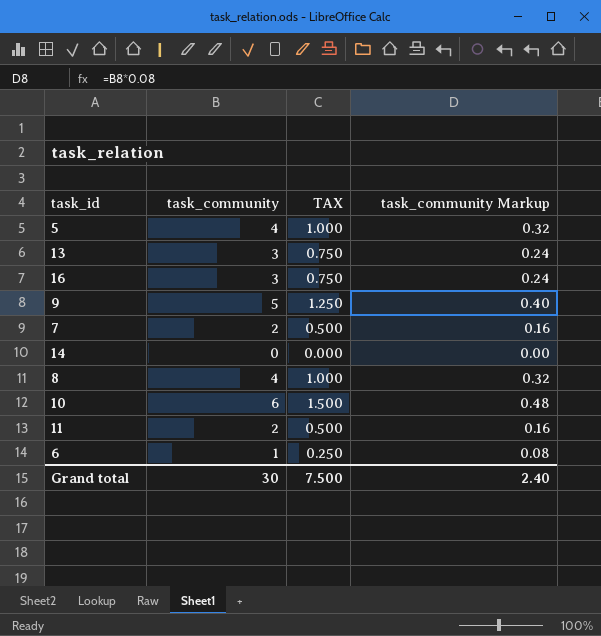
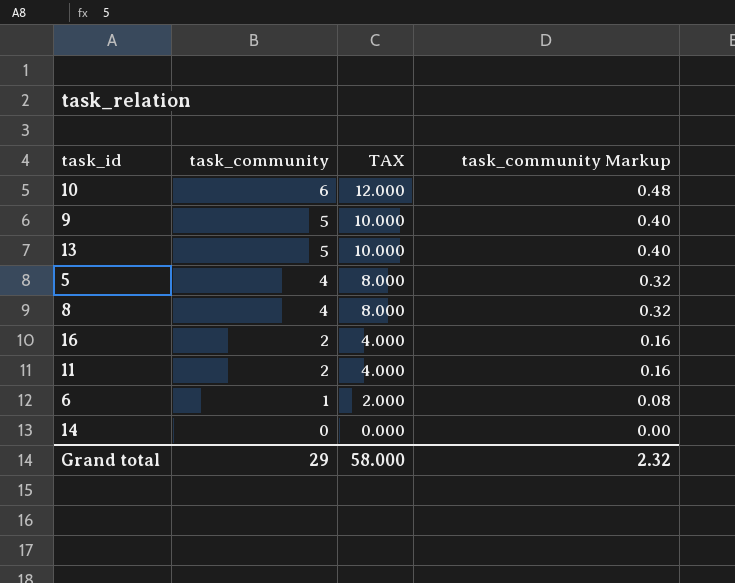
row order: none -> task_community descending
column TAX | formula: [task_community] * 0.25 -> [task_community] * 2
row 7: 2 | 0.500 | 0.16 -> none
13 | task_community: 3 -> 5
13 | task_community Markup: 0.24 -> 0.40
16 | task_community: 3 -> 2
16 | task_community Markup: 0.24 -> 0.16
Grand total | task_community: 30 -> 29
Grand total | TAX: 7.500 -> 58.000
Grand total | task_community Markup: 2.40 -> 2.32

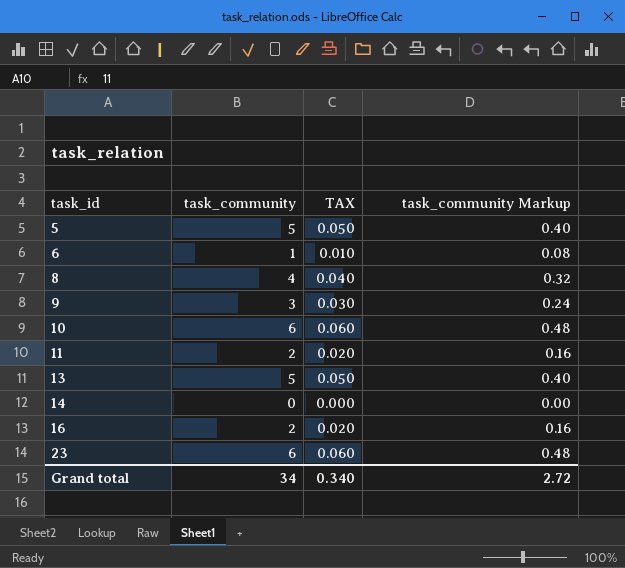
row order: task_community descending -> task_id ascending
column TAX | formula: [task_community] * 2 -> [task_community] * 0.01
5 | task_community: 4 -> 5
5 | task_community Markup: 0.32 -> 0.40
9 | task_community: 5 -> 3
9 | task_community Markup: 0.40 -> 0.24
row 23: none -> 6 | 0.060 | 0.48
Grand total | task_community: 29 -> 34
Grand total | TAX: 58.000 -> 0.340
Grand total | task_community Markup: 2.32 -> 2.72

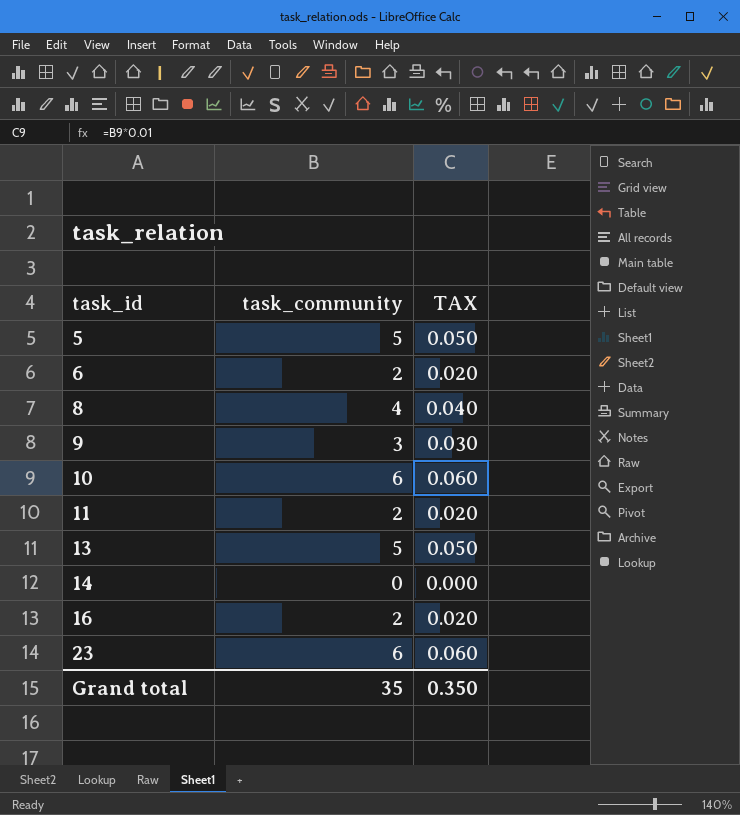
column task_community Markup | formula: [task_community] * 0.08 -> none
6 | task_community: 1 -> 2
6 | TAX: 0.010 -> 0.020
Grand total | task_community: 34 -> 35
Grand total | TAX: 0.340 -> 0.350

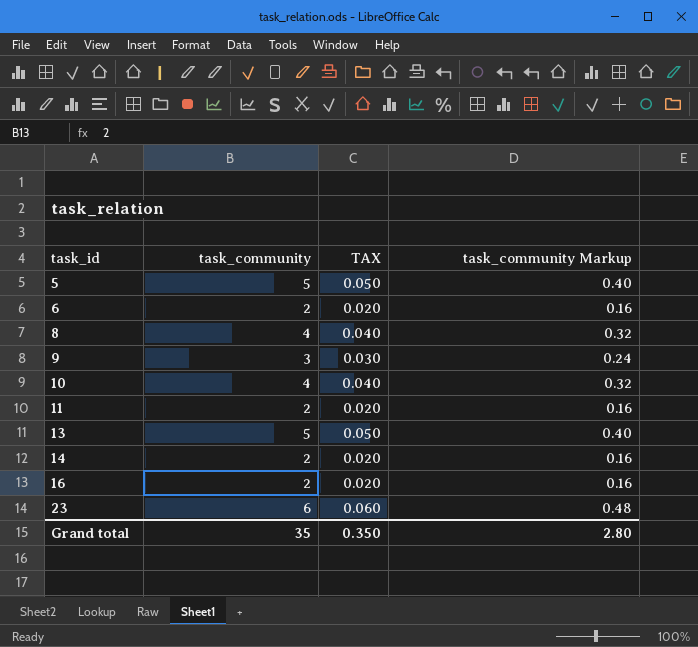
column task_community Markup | formula: none -> [task_community] * 0.08
10 | task_community: 6 -> 4
10 | TAX: 0.060 -> 0.040
14 | task_community: 0 -> 2
14 | TAX: 0.000 -> 0.020

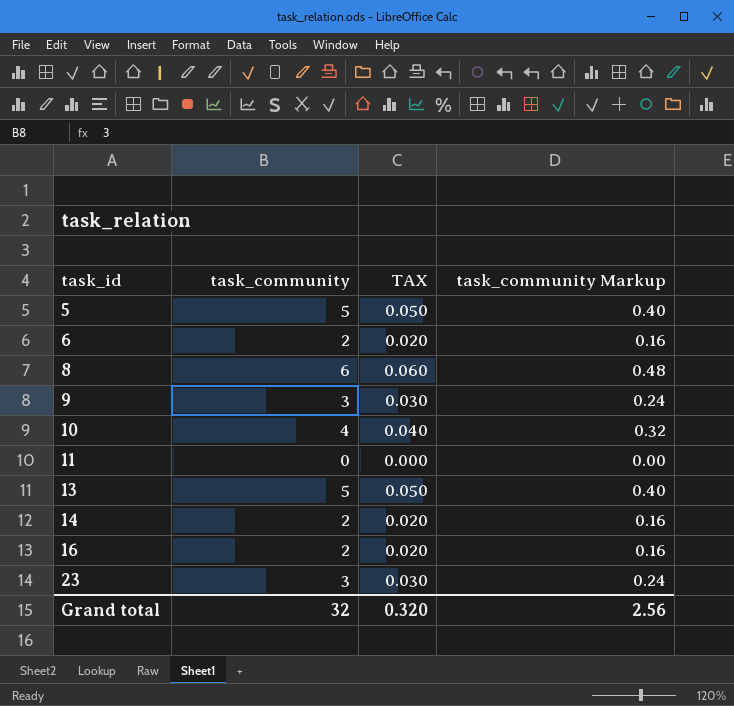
8 | task_community: 4 -> 6
8 | TAX: 0.040 -> 0.060
8 | task_community Markup: 0.32 -> 0.48
11 | task_community: 2 -> 0
11 | TAX: 0.020 -> 0.000
11 | task_community Markup: 0.16 -> 0.00
23 | task_community: 6 -> 3
23 | TAX: 0.060 -> 0.030
23 | task_community Markup: 0.48 -> 0.24
Grand total | task_community: 35 -> 32
Grand total | TAX: 0.350 -> 0.320
Grand total | task_community Markup: 2.80 -> 2.56

